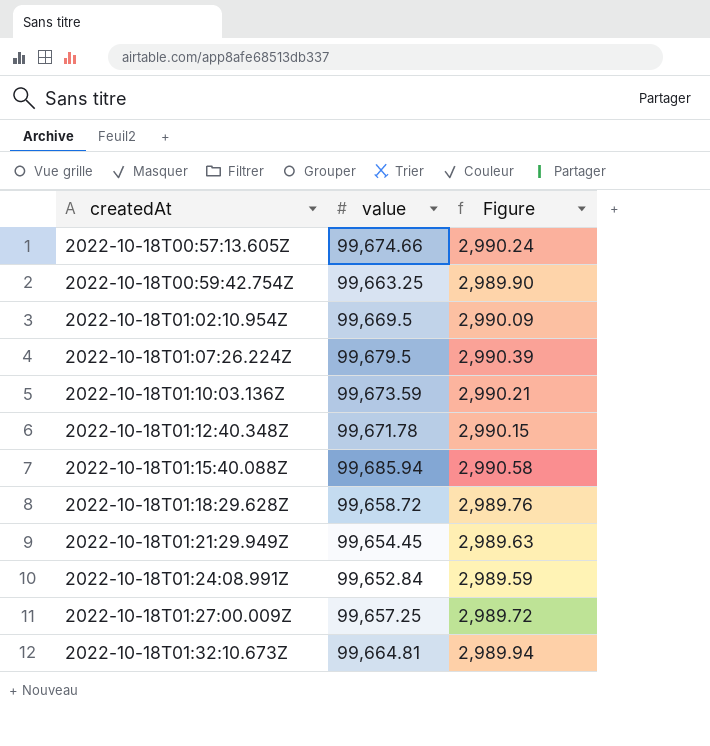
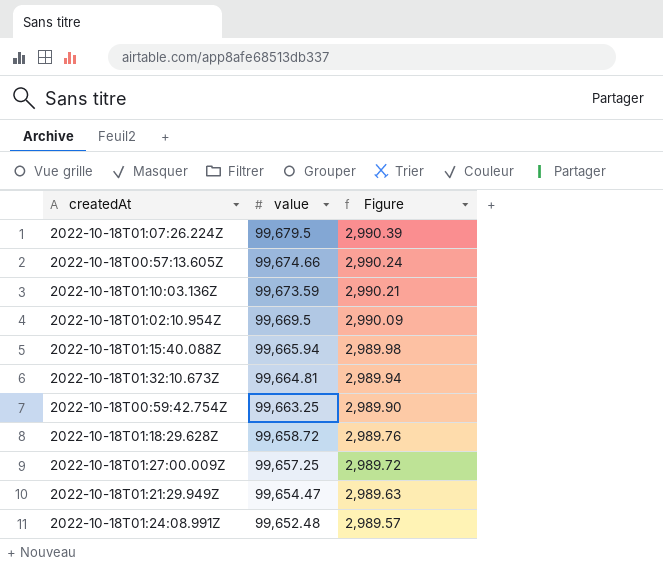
row order: createdAt ascending -> value descending
row 2022-10-18T01:12:40.348Z: 99,671.78 | 2,990.15 -> none
2022-10-18T01:15:40.088Z | value: 99,685.94 -> 99,665.94
2022-10-18T01:15:40.088Z | Figure: 2,990.58 -> 2,989.98
2022-10-18T01:21:29.949Z | value: 99,654.45 -> 99,654.47
2022-10-18T01:24:08.991Z | value: 99,652.84 -> 99,652.48
2022-10-18T01:24:08.991Z | Figure: 2,989.59 -> 2,989.57

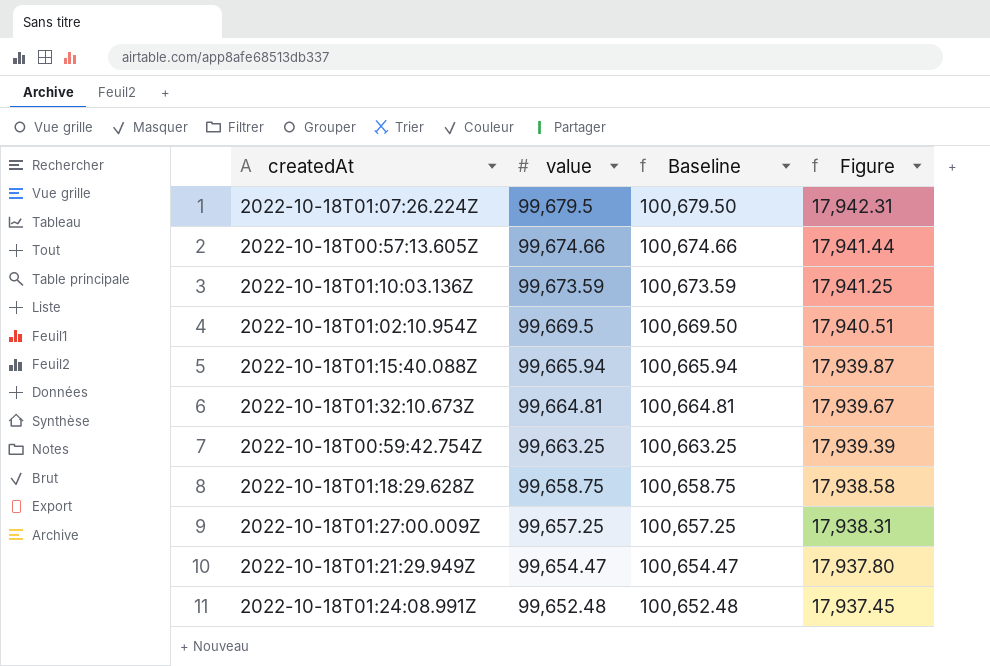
column Baseline | formula: none -> [value] + 1000
column Figure | formula: [value] * 0.03 -> [value] * 0.18
2022-10-18T01:18:29.628Z | value: 99,658.72 -> 99,658.75

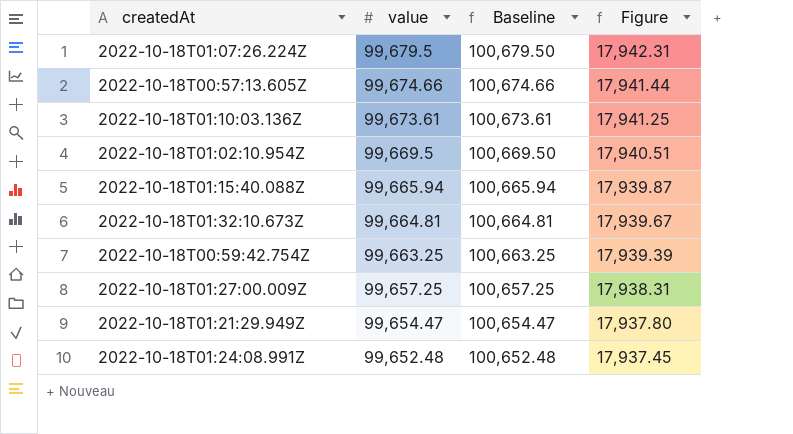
row 2022-10-18T01:18:29.628Z: 99,658.75 | 100,658.75 | 17,938.58 -> none
2022-10-18T01:10:03.136Z | value: 99,673.59 -> 99,673.61
2022-10-18T01:10:03.136Z | Baseline: 100,673.59 -> 100,673.61

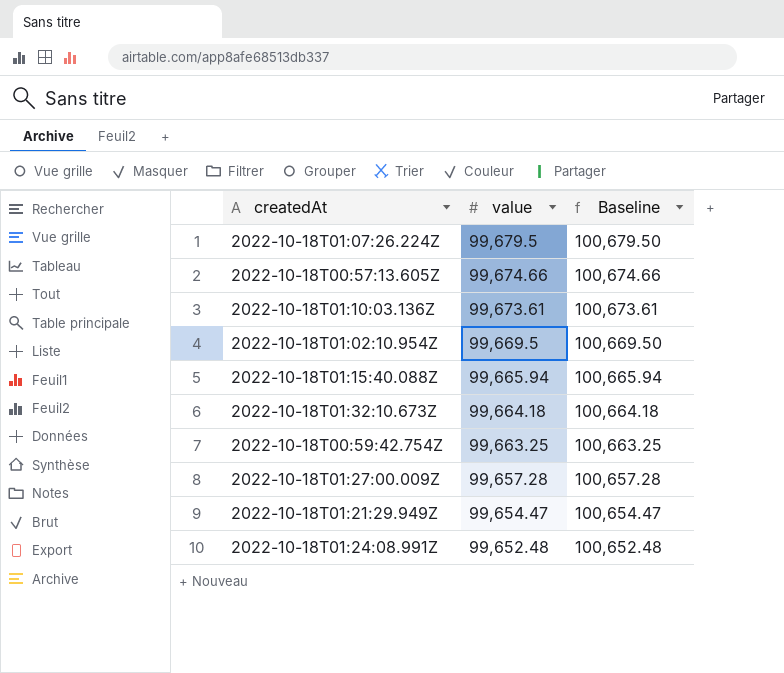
column Figure | formula: [value] * 0.18 -> none
2022-10-18T01:32:10.673Z | value: 99,664.81 -> 99,664.18
2022-10-18T01:32:10.673Z | Baseline: 100,664.81 -> 100,664.18
2022-10-18T01:27:00.009Z | value: 99,657.25 -> 99,657.28
2022-10-18T01:27:00.009Z | Baseline: 100,657.25 -> 100,657.28

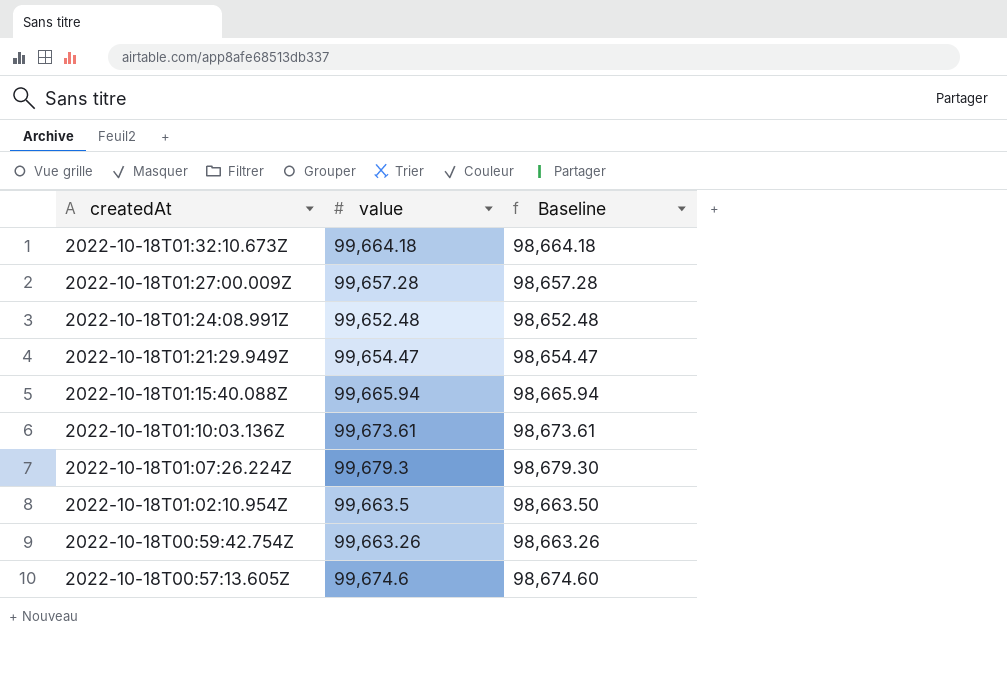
row order: value descending -> createdAt descending
column Baseline | formula: [value] + 1000 -> [value] - 1000
2022-10-18T01:07:26.224Z | value: 99,679.5 -> 99,679.3
2022-10-18T01:02:10.954Z | value: 99,669.5 -> 99,663.5
2022-10-18T00:59:42.754Z | value: 99,663.25 -> 99,663.26
2022-10-18T00:57:13.605Z | value: 99,674.66 -> 99,674.6

